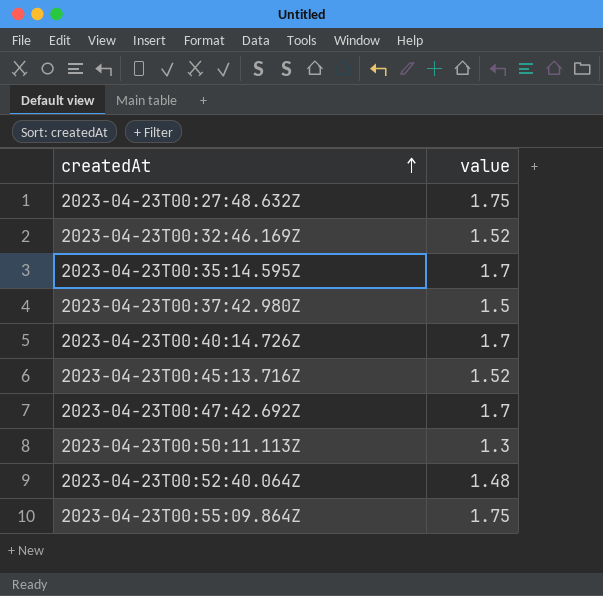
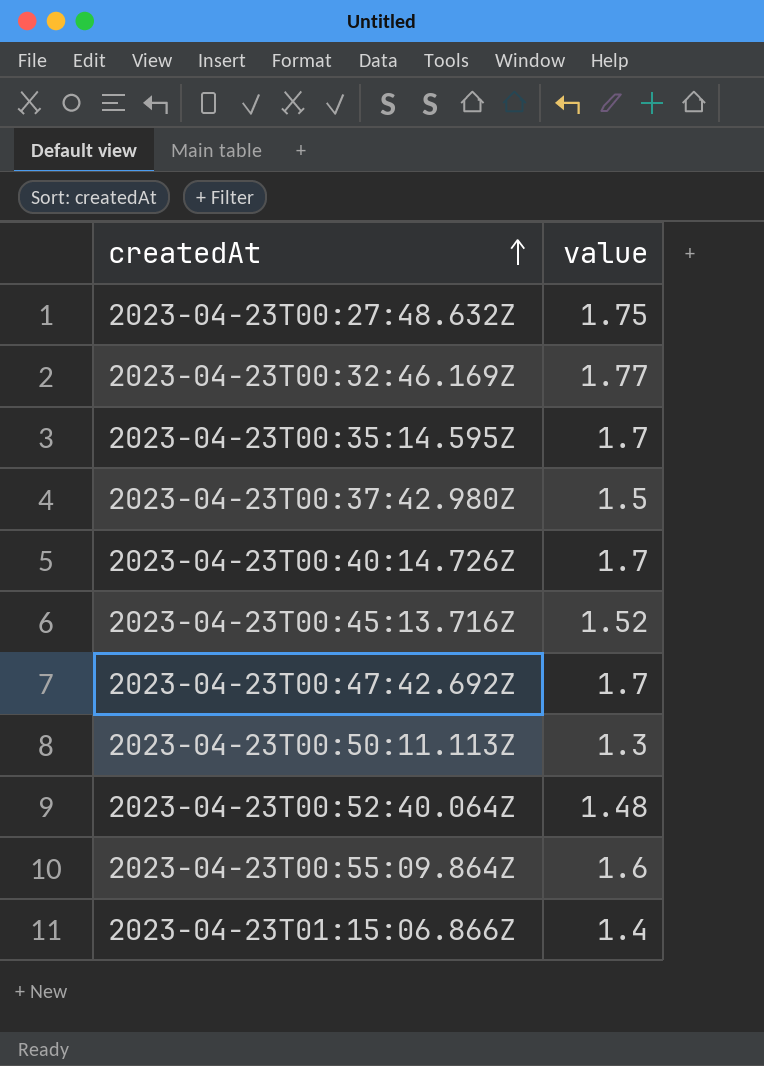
2023-04-23T00:32:46.169Z | value: 1.52 -> 1.77
2023-04-23T00:55:09.864Z | value: 1.75 -> 1.6
row 2023-04-23T01:15:06.866Z: none -> 1.4

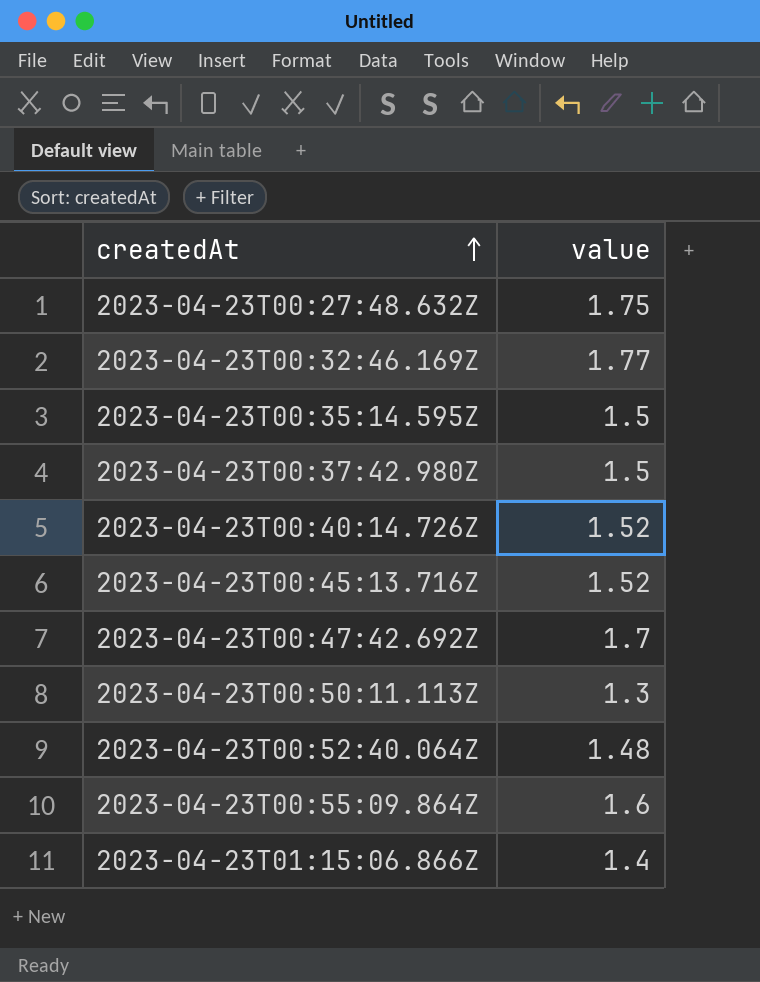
2023-04-23T00:35:14.595Z | value: 1.7 -> 1.5
2023-04-23T00:40:14.726Z | value: 1.7 -> 1.52

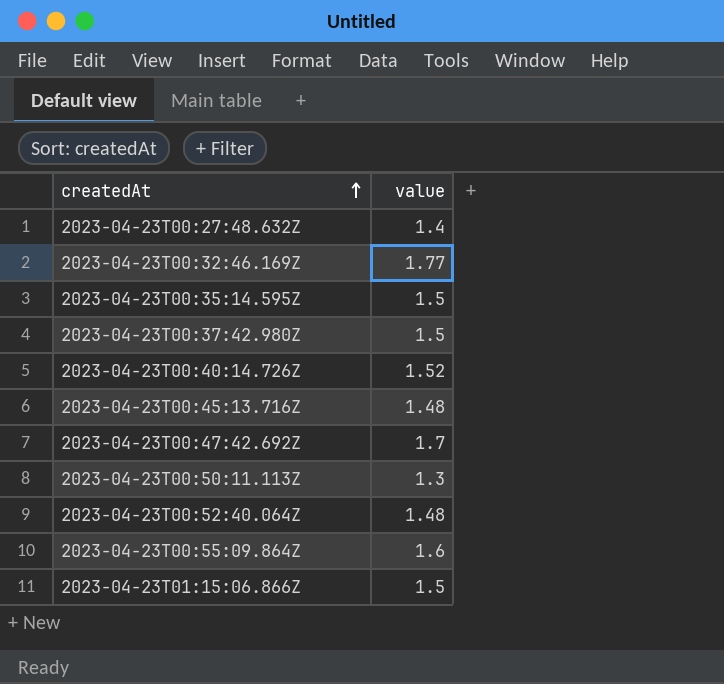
2023-04-23T00:27:48.632Z | value: 1.75 -> 1.4
2023-04-23T00:45:13.716Z | value: 1.52 -> 1.48
2023-04-23T01:15:06.866Z | value: 1.4 -> 1.5

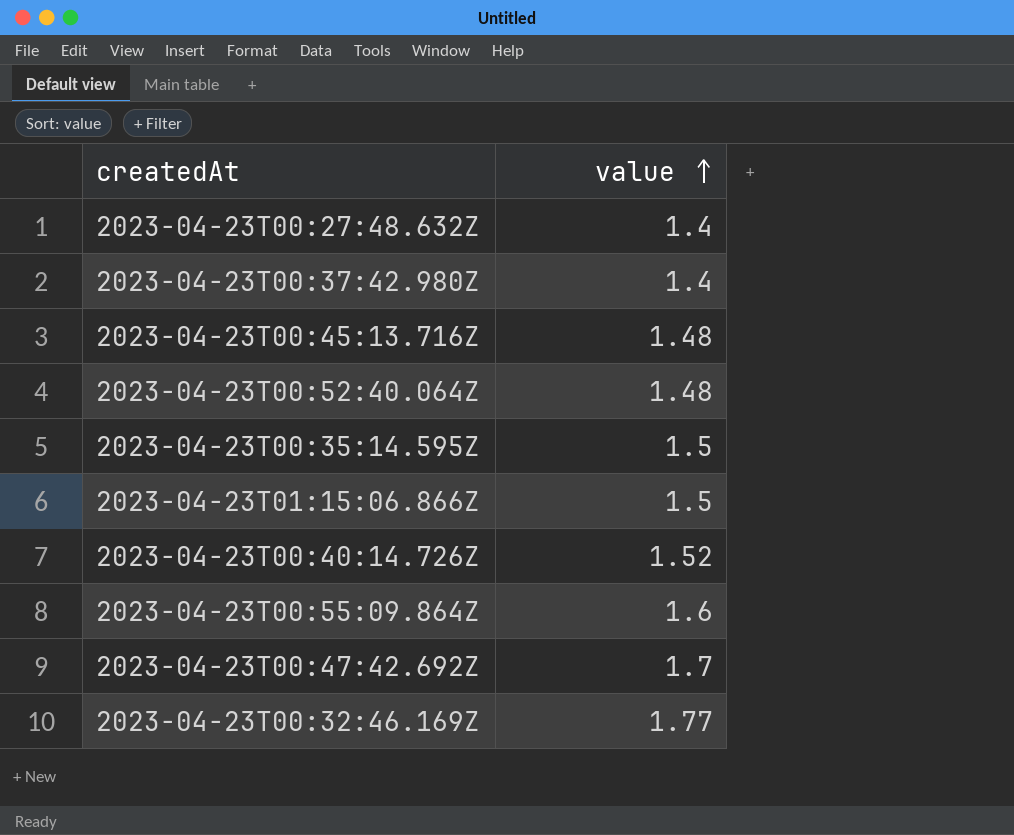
row order: createdAt ascending -> value ascending
row 2023-04-23T00:50:11.113Z: 1.3 -> none
2023-04-23T00:37:42.980Z | value: 1.5 -> 1.4

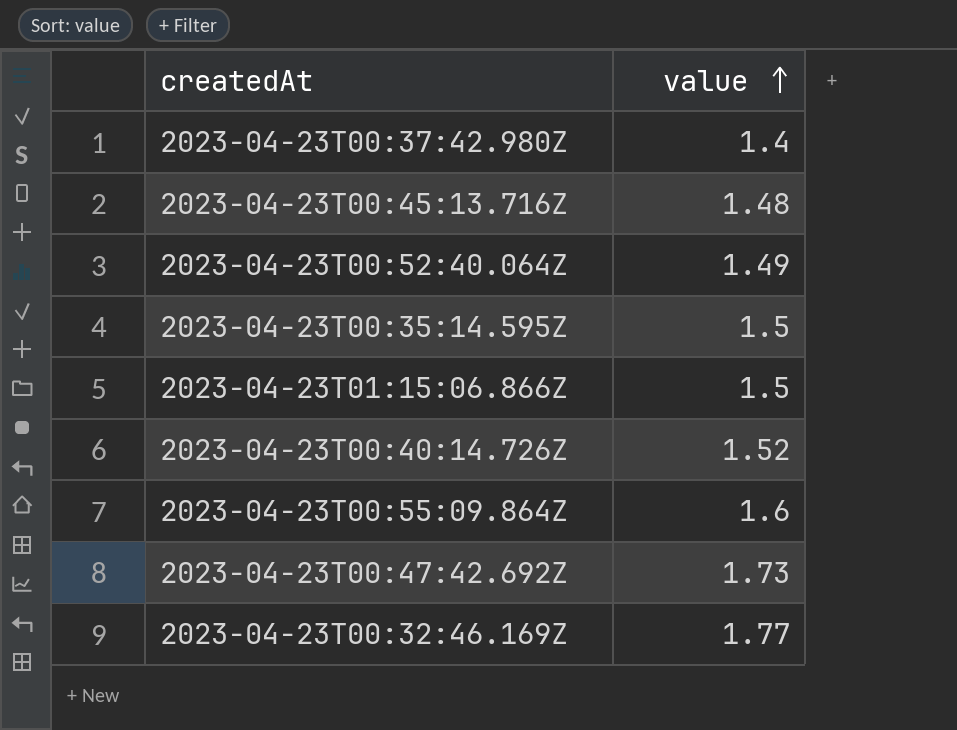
row 2023-04-23T00:27:48.632Z: 1.4 -> none
2023-04-23T00:52:40.064Z | value: 1.48 -> 1.49
2023-04-23T00:47:42.692Z | value: 1.7 -> 1.73

